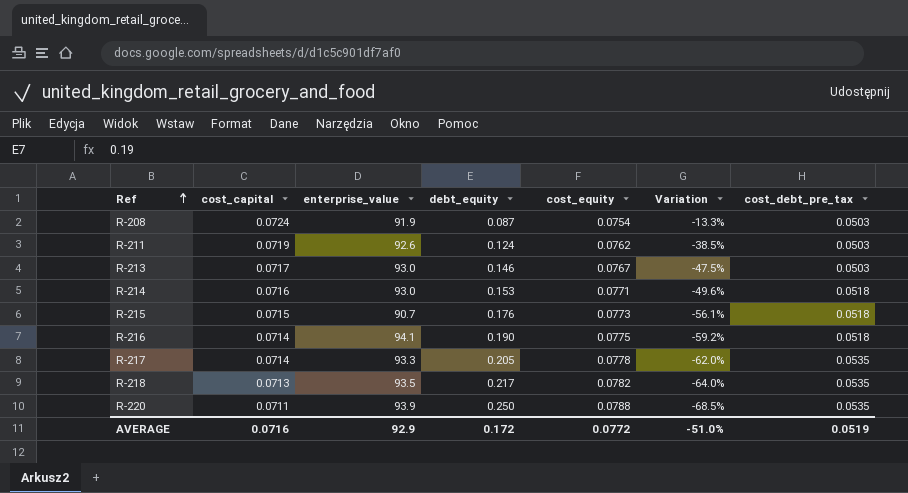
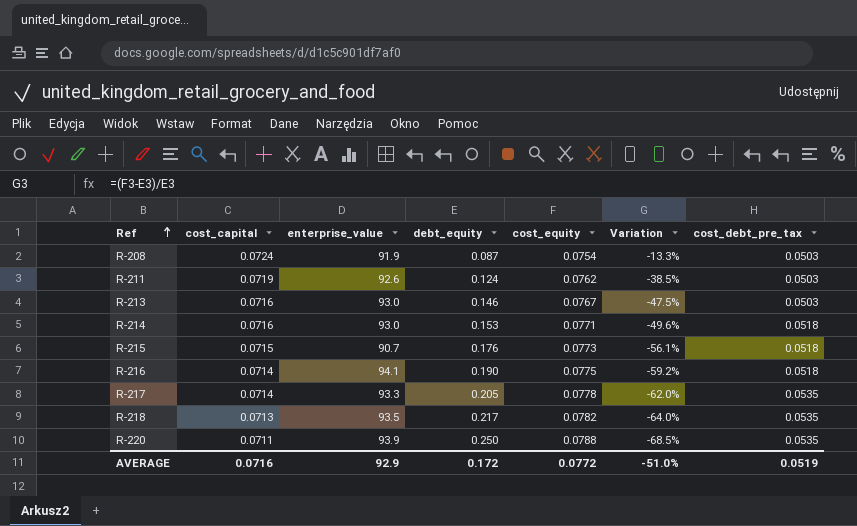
R-213 | cost_capital: 0.0717 -> 0.0716

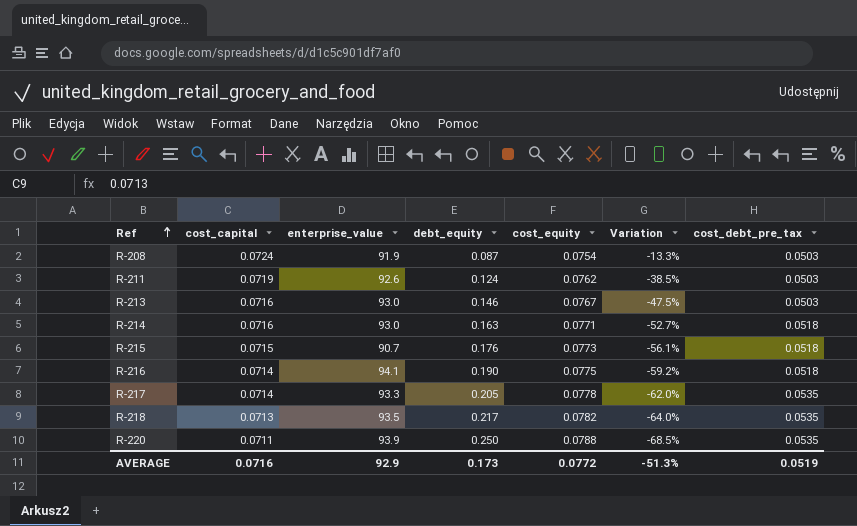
R-214 | debt_equity: 0.153 -> 0.163
R-214 | Variation: -49.6% -> -52.7%
AVERAGE | debt_equity: 0.172 -> 0.173
AVERAGE | Variation: -51.0% -> -51.3%

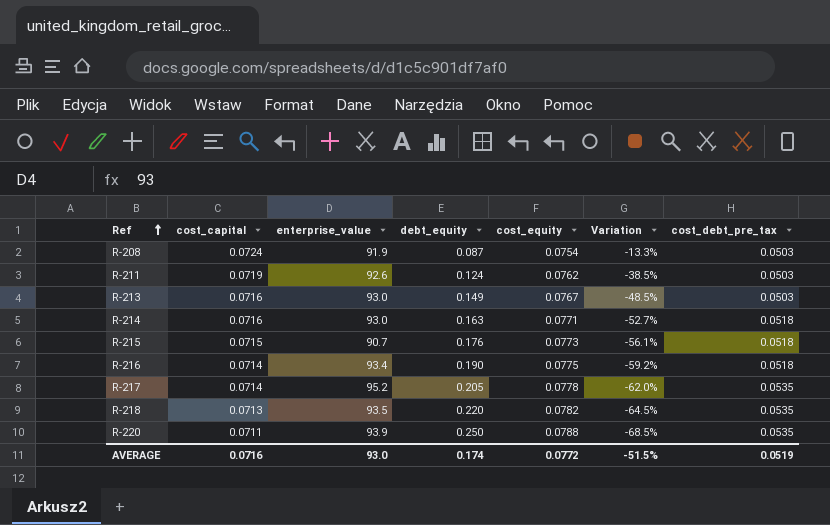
R-213 | debt_equity: 0.146 -> 0.149
R-213 | Variation: -47.5% -> -48.5%
R-216 | enterprise_value: 94.1 -> 93.4
R-217 | enterprise_value: 93.3 -> 95.2
R-218 | debt_equity: 0.217 -> 0.220
R-218 | Variation: -64.0% -> -64.5%
AVERAGE | enterprise_value: 92.9 -> 93.0
AVERAGE | debt_equity: 0.173 -> 0.174
AVERAGE | Variation: -51.3% -> -51.5%

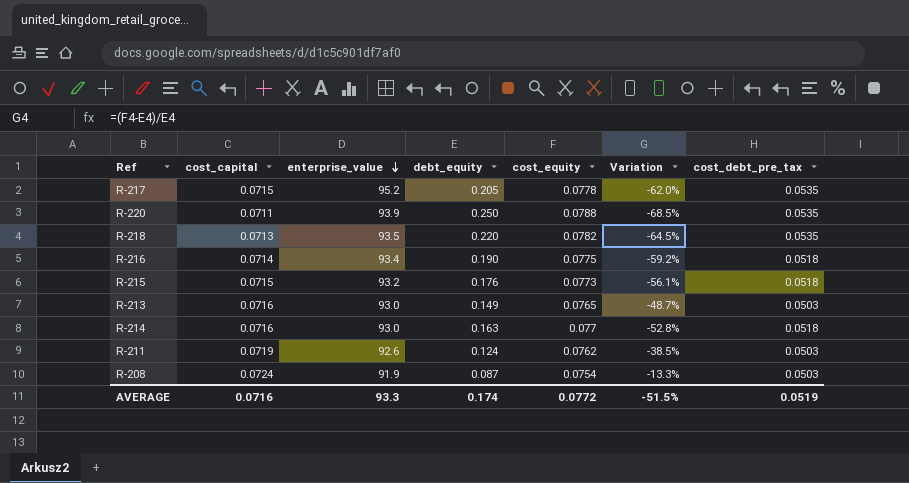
row order: Ref ascending -> enterprise_value descending
R-217 | cost_capital: 0.0714 -> 0.0715
R-215 | enterprise_value: 90.7 -> 93.2
R-213 | cost_equity: 0.0767 -> 0.0765
R-213 | Variation: -48.5% -> -48.7%
R-214 | cost_equity: 0.0771 -> 0.077
R-214 | Variation: -52.7% -> -52.8%
AVERAGE | enterprise_value: 93.0 -> 93.3

